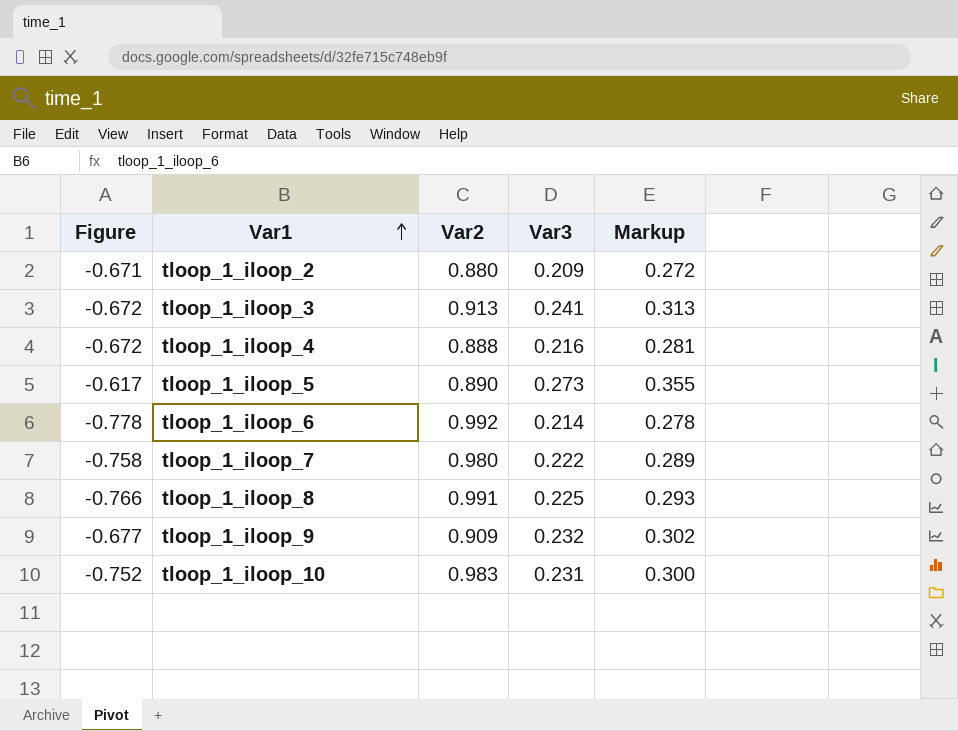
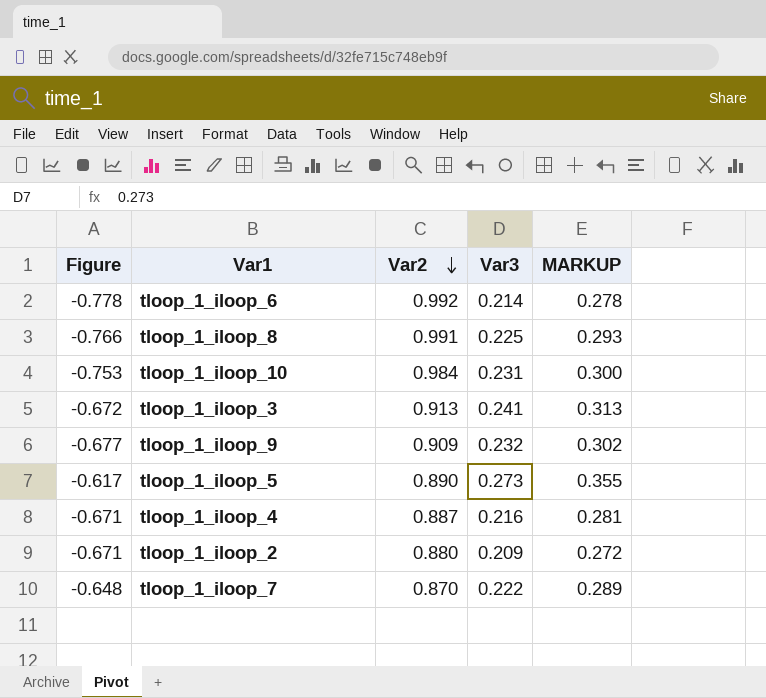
row order: Var1 ascending -> Var2 descending
column name: Markup -> MARKUP
tloop_1_iloop_10 | Figure: -0.752 -> -0.753
tloop_1_iloop_10 | Var2: 0.983 -> 0.984
tloop_1_iloop_4 | Figure: -0.672 -> -0.671
tloop_1_iloop_4 | Var2: 0.888 -> 0.887
tloop_1_iloop_7 | Figure: -0.758 -> -0.648
tloop_1_iloop_7 | Var2: 0.980 -> 0.870

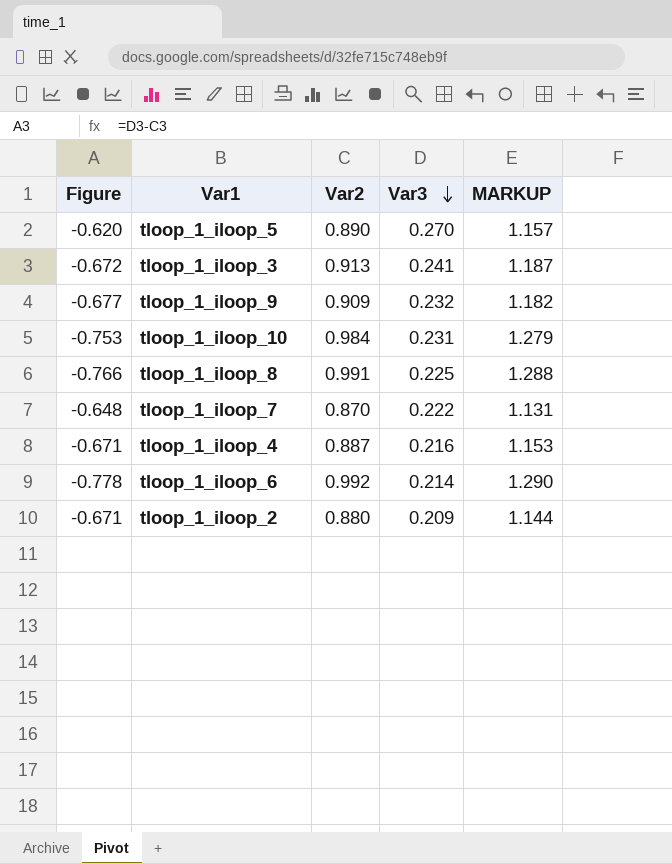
row order: Var2 descending -> Var3 descending
column MARKUP | formula: [Var3] * 1.3 -> [Var2] * 1.3
tloop_1_iloop_5 | Figure: -0.617 -> -0.620
tloop_1_iloop_5 | Var3: 0.273 -> 0.270

